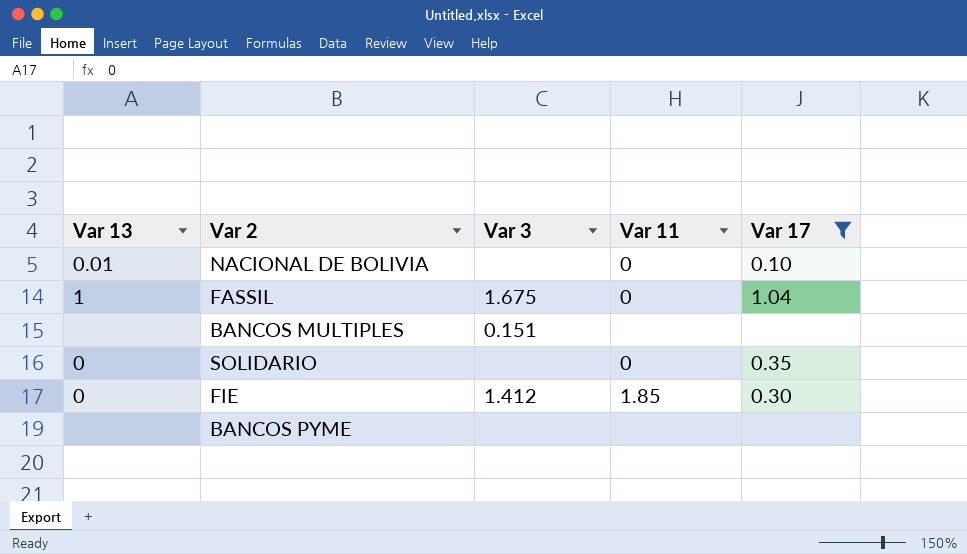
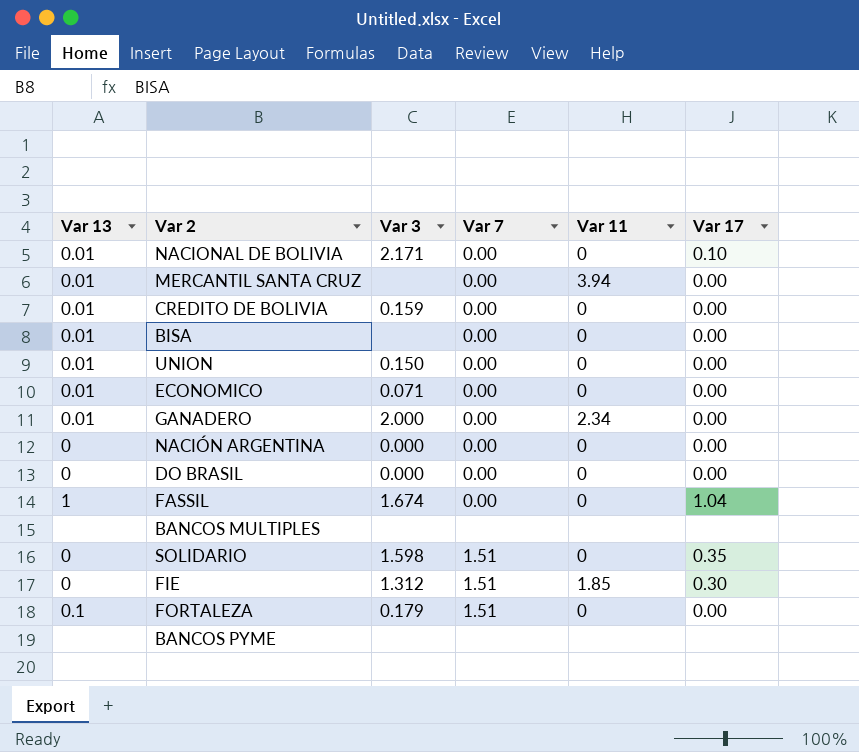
filter: Var 17 != 0.00 -> none
column Var 7 | position: none -> 4
NACIONAL DE BOLIVIA | Var 3: none -> 2.171
FASSIL | Var 3: 1.675 -> 1.674
BANCOS MULTIPLES | Var 3: 0.151 -> none
SOLIDARIO | Var 3: none -> 1.598
FIE | Var 3: 1.412 -> 1.312

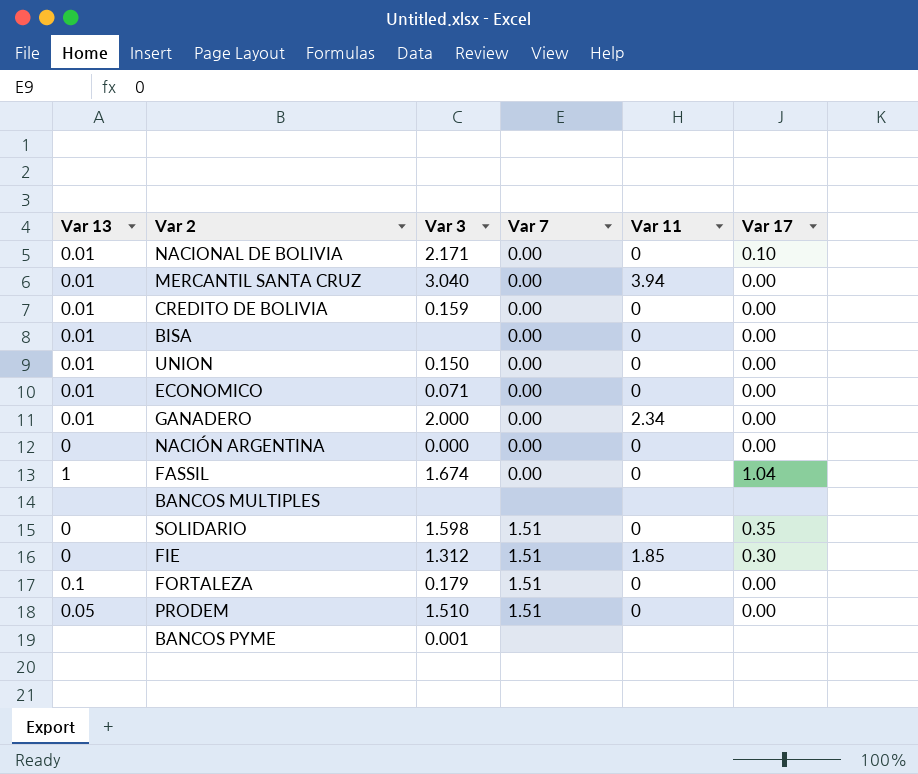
row DO BRASIL: 0 | 0.000 | 0.00 | 0 | 0.00 -> none
MERCANTIL SANTA CRUZ | Var 3: none -> 3.040
row PRODEM: none -> 0.05 | 1.510 | 1.51 | 0 | 0.00
BANCOS PYME | Var 3: none -> 0.001

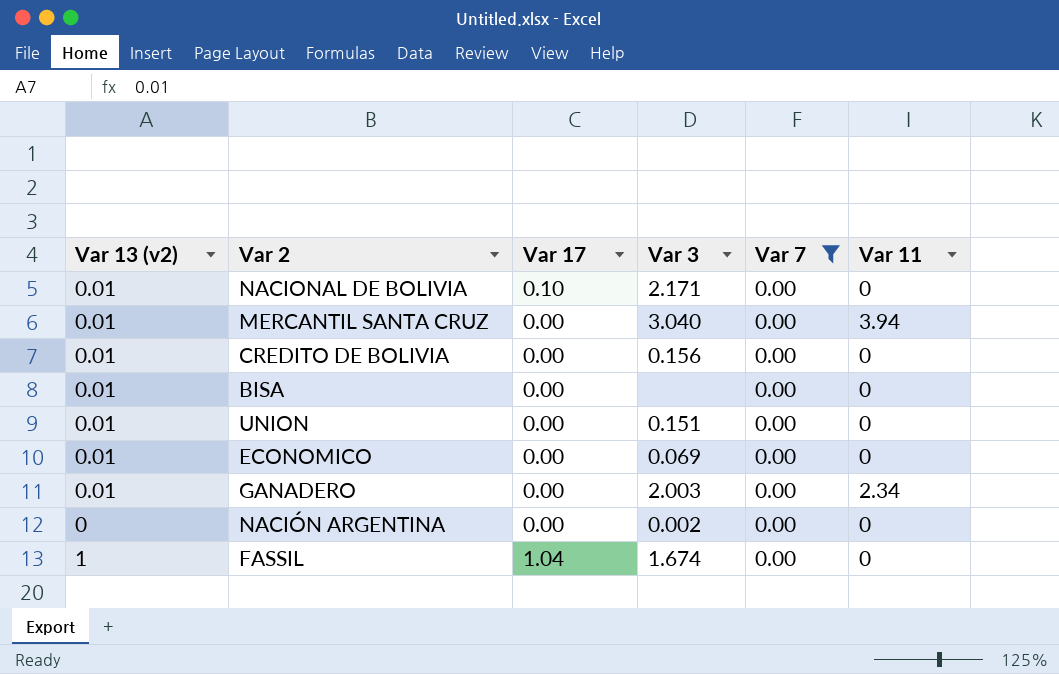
filter: none -> Var 7 = 0.00
column name: Var 13 -> Var 13 (v2)
column Var 17 | position: 6 -> 3
CREDITO DE BOLIVIA | Var 3: 0.159 -> 0.156
UNION | Var 3: 0.150 -> 0.151
ECONOMICO | Var 3: 0.071 -> 0.069
GANADERO | Var 3: 2.000 -> 2.003
NACIÓN ARGENTINA | Var 3: 0.000 -> 0.002

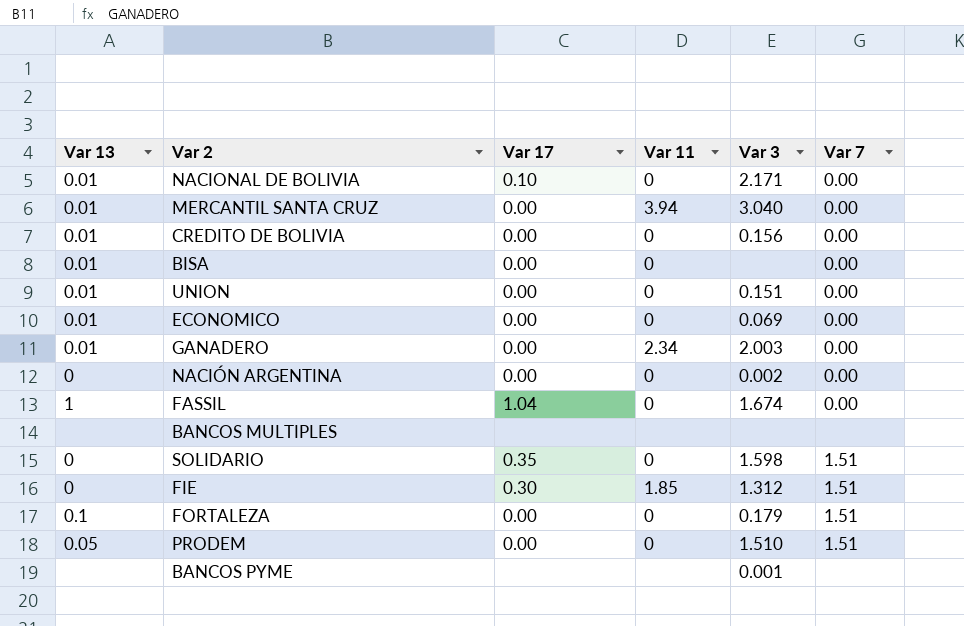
filter: Var 7 = 0.00 -> none
column name: Var 13 (v2) -> Var 13
column Var 11 | position: 6 -> 4

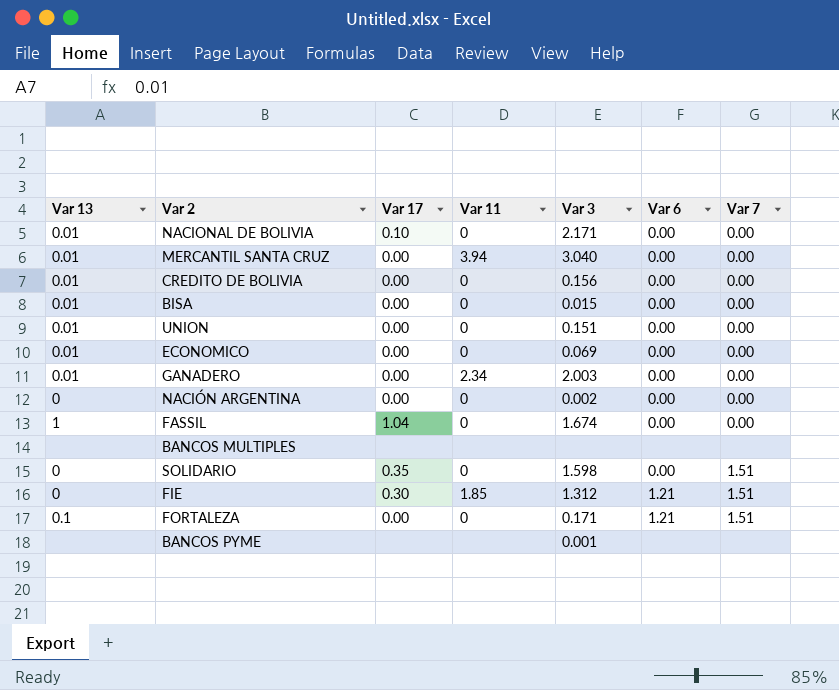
column Var 6 | position: none -> 6
row PRODEM: 0.05 | 0.00 | 0 | 1.510 | 1.51 -> none
BISA | Var 3: none -> 0.015
FORTALEZA | Var 3: 0.179 -> 0.171

